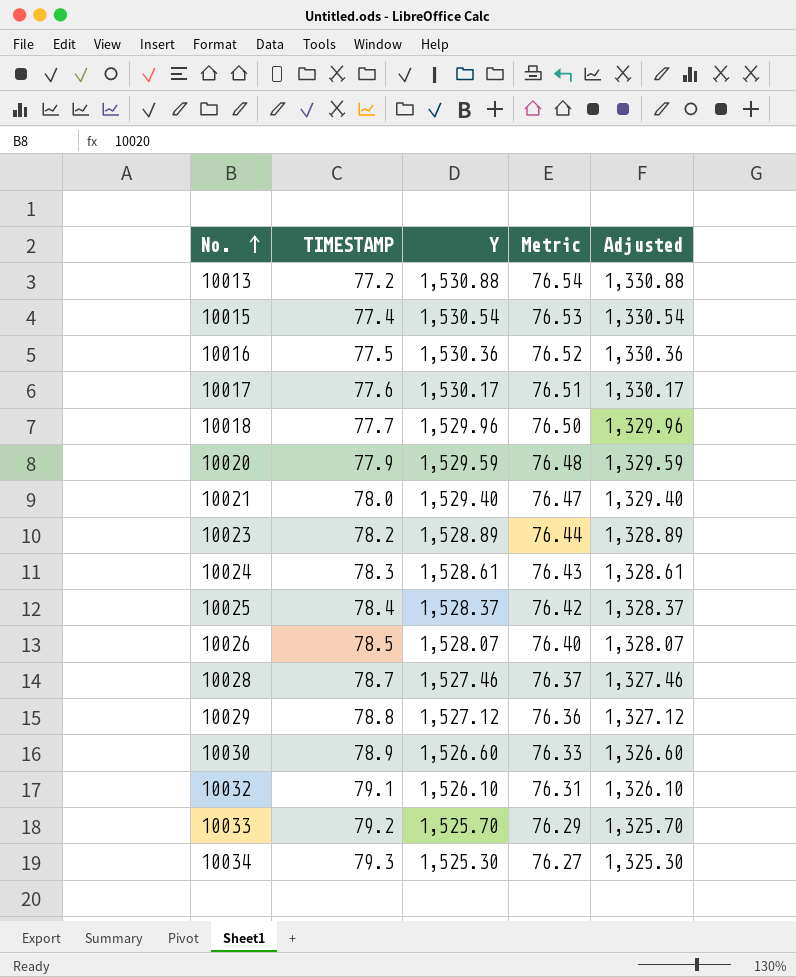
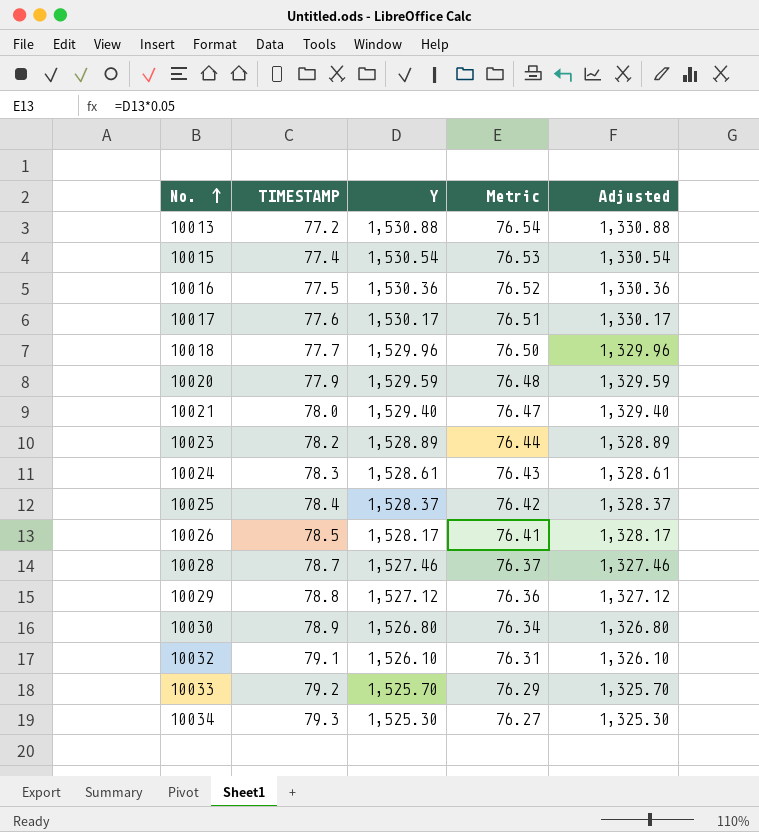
10026 | Y: 1,528.07 -> 1,528.17
10026 | Metric: 76.40 -> 76.41
10026 | Adjusted: 1,328.07 -> 1,328.17
10030 | Y: 1,526.60 -> 1,526.80
10030 | Metric: 76.33 -> 76.34
10030 | Adjusted: 1,326.60 -> 1,326.80

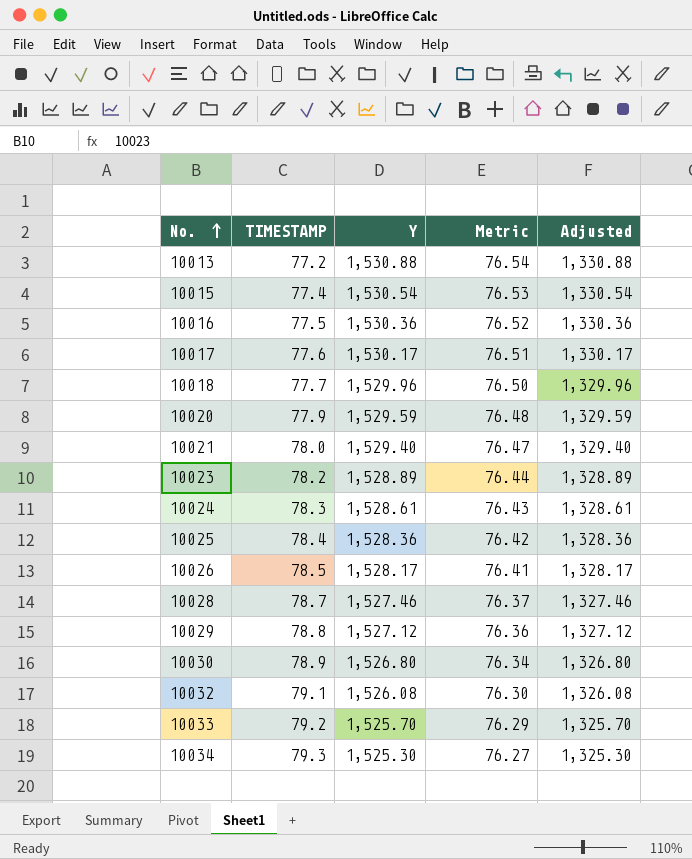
10025 | Y: 1,528.37 -> 1,528.36
10025 | Adjusted: 1,328.37 -> 1,328.36
10032 | Y: 1,526.10 -> 1,526.08
10032 | Metric: 76.31 -> 76.30
10032 | Adjusted: 1,326.10 -> 1,326.08

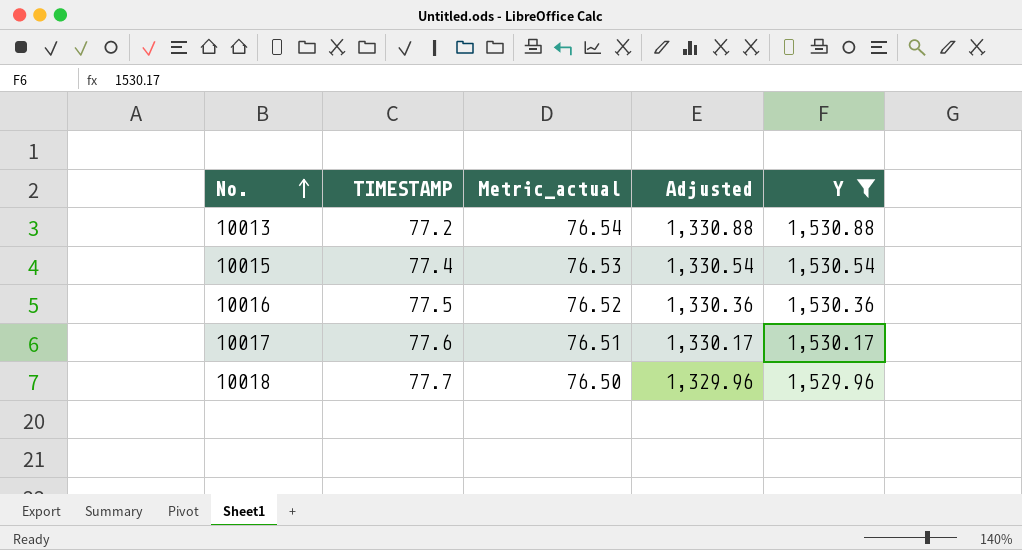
filter: none -> Y >= 1,529.96
column name: Metric -> Metric_actual
column Y | position: 3 -> 5

